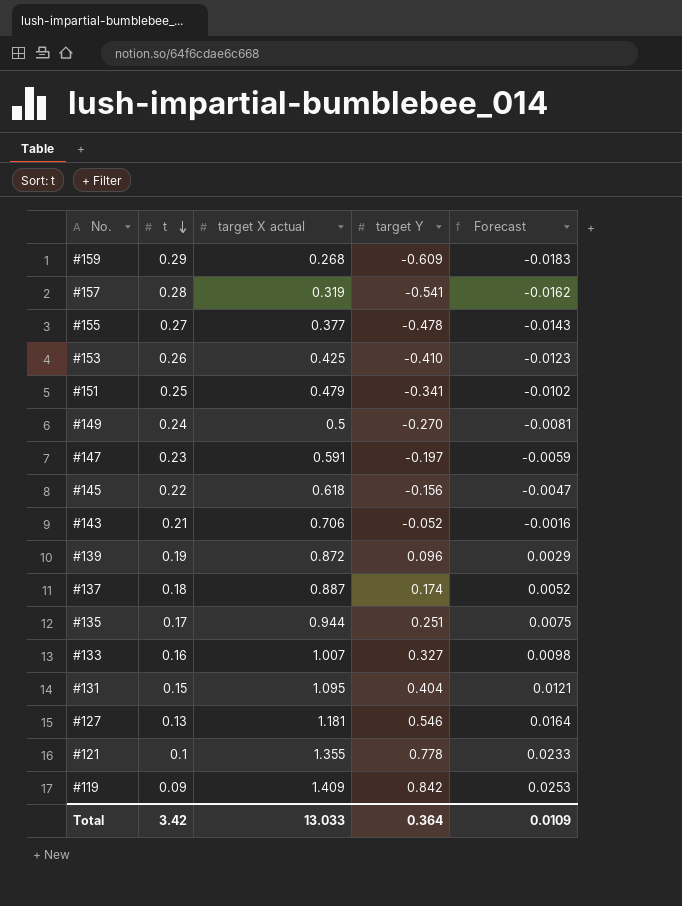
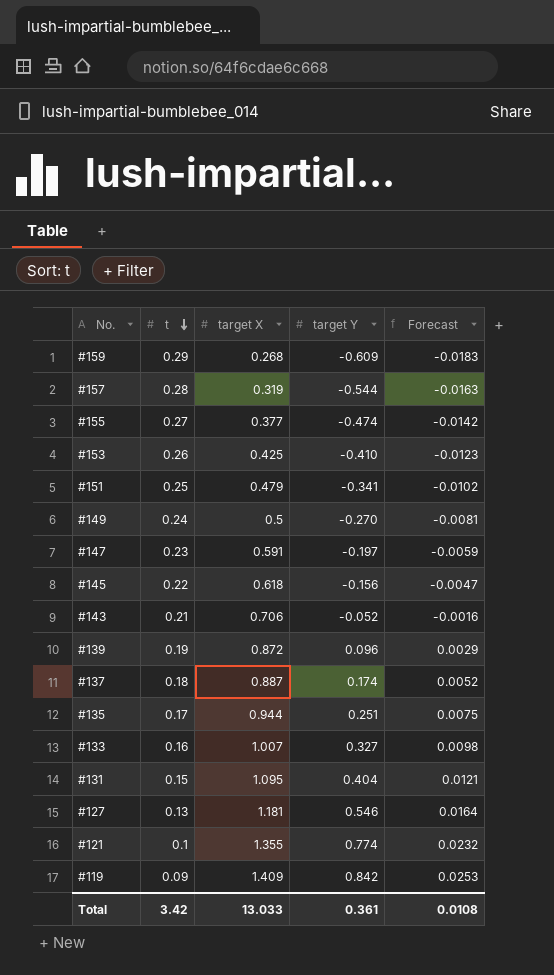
column name: target X actual -> target X
#157 | target Y: -0.541 -> -0.544
#157 | Forecast: -0.0162 -> -0.0163
#155 | target Y: -0.478 -> -0.474
#155 | Forecast: -0.0143 -> -0.0142
#121 | target Y: 0.778 -> 0.774
#121 | Forecast: 0.0233 -> 0.0232
Total | target Y: 0.364 -> 0.361
Total | Forecast: 0.0109 -> 0.0108

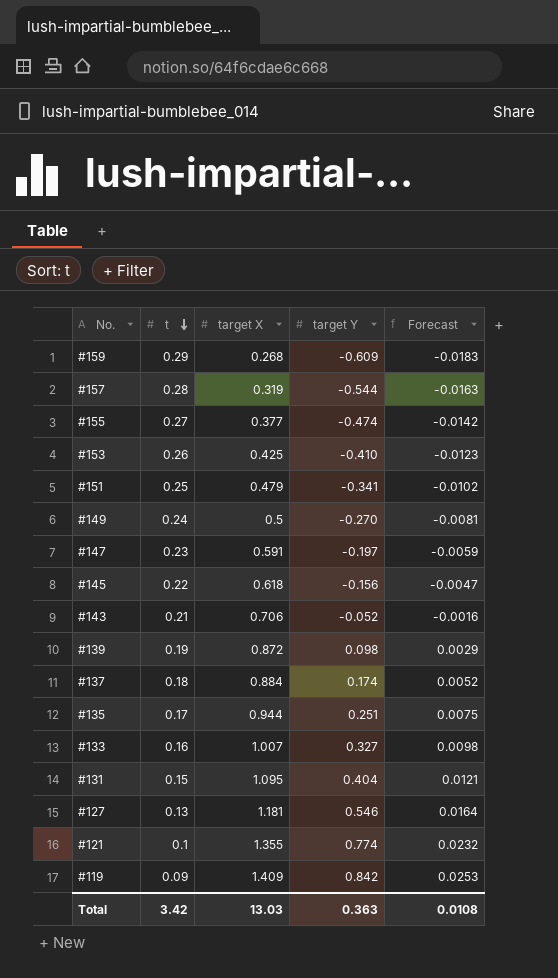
#139 | target Y: 0.096 -> 0.098
#137 | target X: 0.887 -> 0.884
Total | target X: 13.033 -> 13.03
Total | target Y: 0.361 -> 0.363

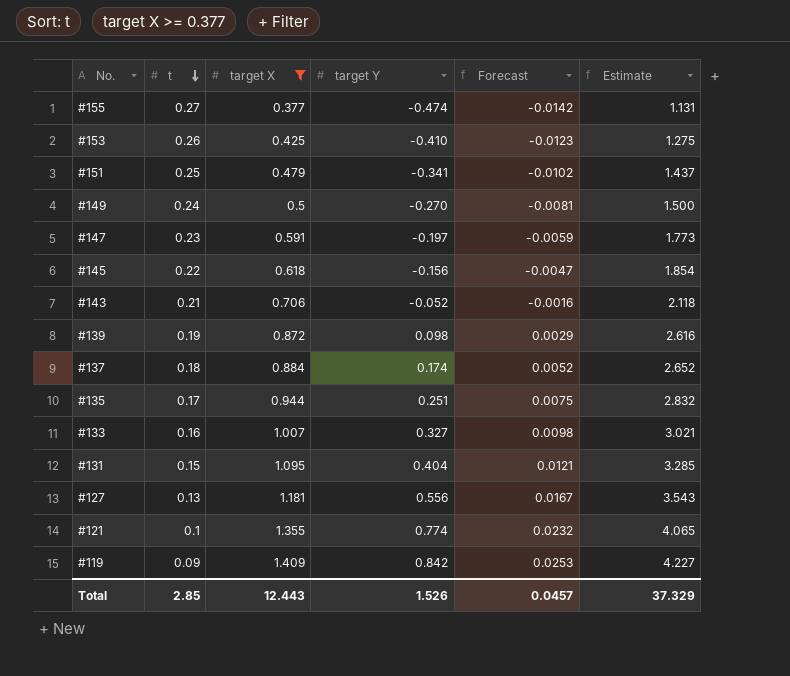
filter: none -> target X >= 0.377
column Estimate | formula: none -> [target X] * 3
#127 | target Y: 0.546 -> 0.556
#127 | Forecast: 0.0164 -> 0.0167
Total | t: 3.42 -> 2.85
Total | target X: 13.03 -> 12.443
Total | target Y: 0.363 -> 1.526
Total | Forecast: 0.0108 -> 0.0457

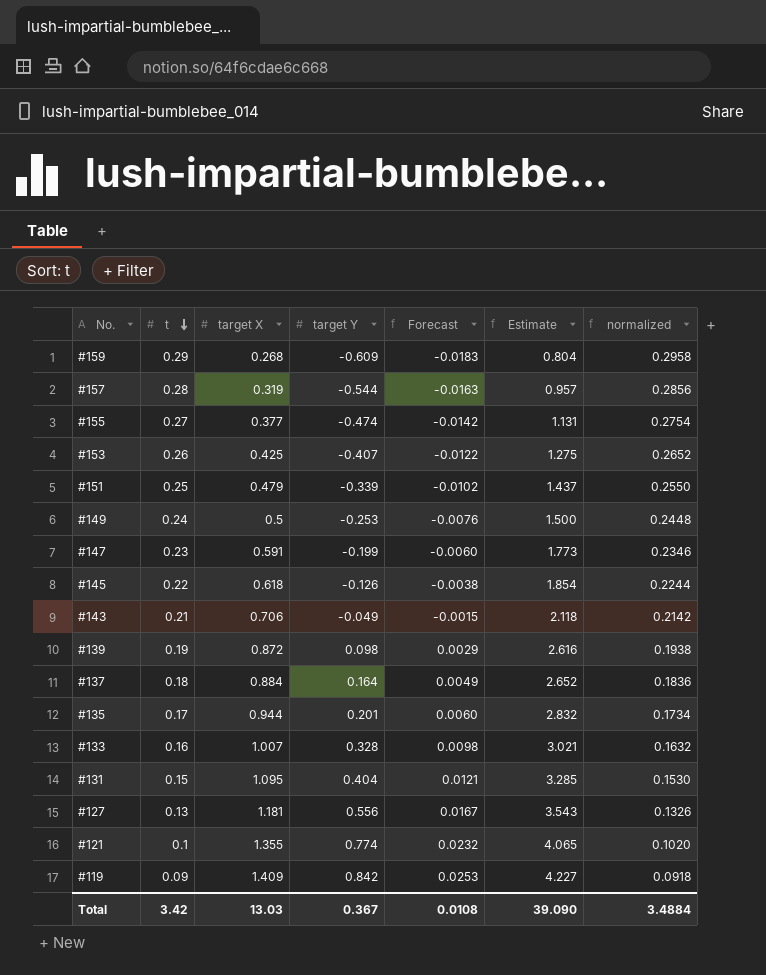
filter: target X >= 0.377 -> none
column normalized | formula: none -> [t] * 1.02
#153 | target Y: -0.410 -> -0.407
#153 | Forecast: -0.0123 -> -0.0122
#151 | target Y: -0.341 -> -0.339
#149 | target Y: -0.270 -> -0.253
#149 | Forecast: -0.0081 -> -0.0076
#147 | target Y: -0.197 -> -0.199
#147 | Forecast: -0.0059 -> -0.0060
#145 | target Y: -0.156 -> -0.126
#145 | Forecast: -0.0047 -> -0.0038
#143 | target Y: -0.052 -> -0.049
#143 | Forecast: -0.0016 -> -0.0015
#137 | target Y: 0.174 -> 0.164
#137 | Forecast: 0.0052 -> 0.0049
#135 | target Y: 0.251 -> 0.201
#135 | Forecast: 0.0075 -> 0.0060
#133 | target Y: 0.327 -> 0.328
Total | t: 2.85 -> 3.42
Total | target X: 12.443 -> 13.03
Total | target Y: 1.526 -> 0.367
Total | Forecast: 0.0457 -> 0.0108
Total | Estimate: 37.329 -> 39.090

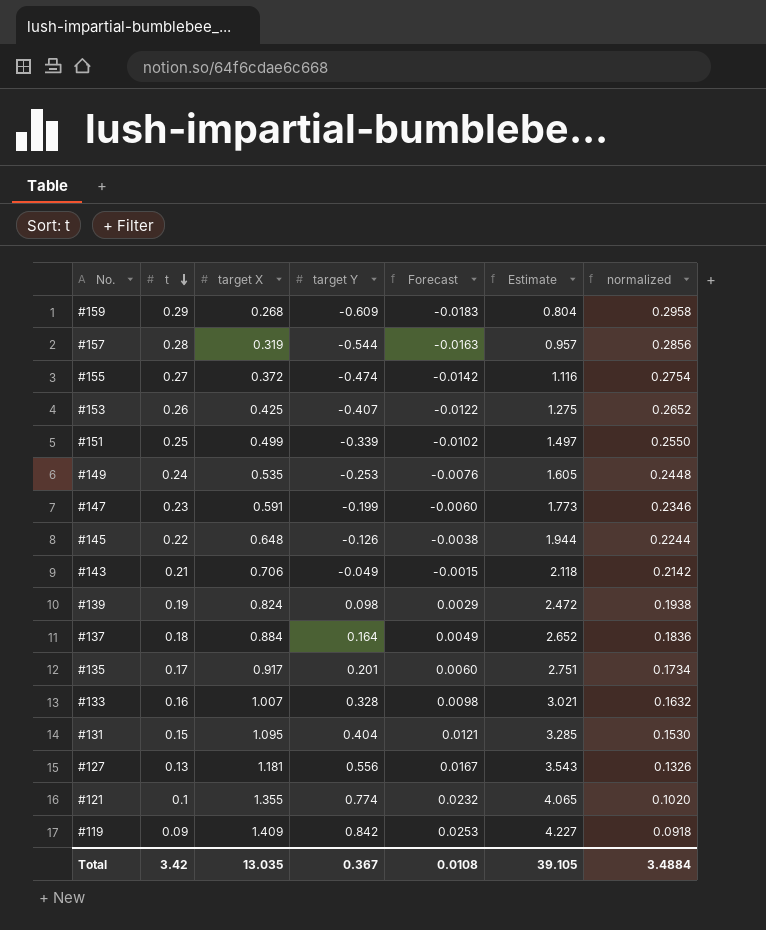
#155 | target X: 0.377 -> 0.372
#155 | Estimate: 1.131 -> 1.116
#151 | target X: 0.479 -> 0.499
#151 | Estimate: 1.437 -> 1.497
#149 | target X: 0.5 -> 0.535
#149 | Estimate: 1.500 -> 1.605
#145 | target X: 0.618 -> 0.648
#145 | Estimate: 1.854 -> 1.944
#139 | target X: 0.872 -> 0.824
#139 | Estimate: 2.616 -> 2.472
#135 | target X: 0.944 -> 0.917
#135 | Estimate: 2.832 -> 2.751
Total | target X: 13.03 -> 13.035
Total | Estimate: 39.090 -> 39.105

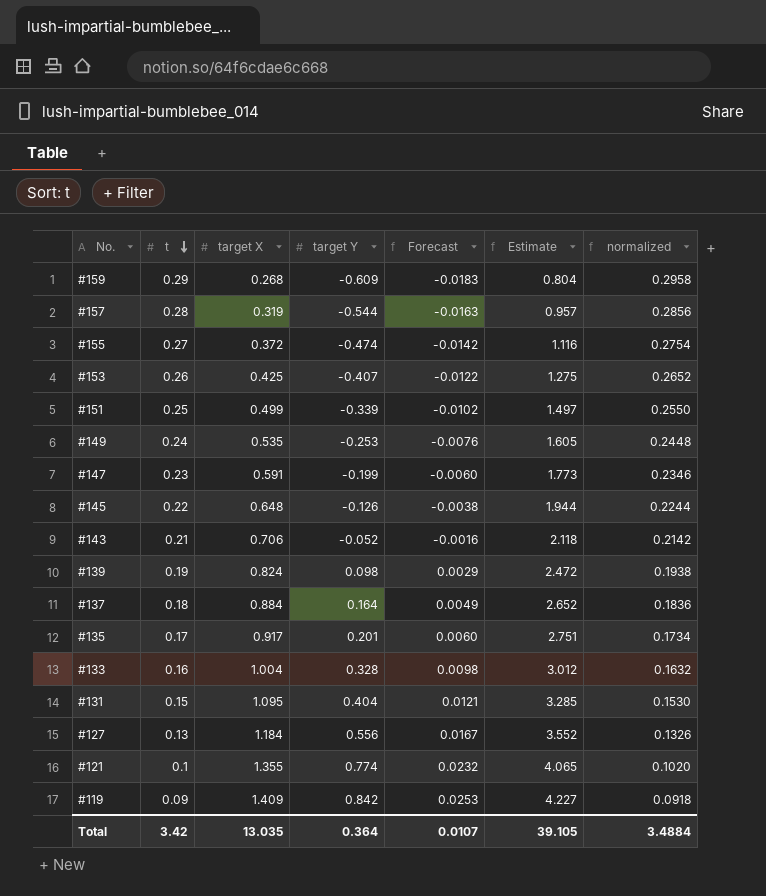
#143 | target Y: -0.049 -> -0.052
#143 | Forecast: -0.0015 -> -0.0016
#133 | target X: 1.007 -> 1.004
#133 | Estimate: 3.021 -> 3.012
#127 | target X: 1.181 -> 1.184
#127 | Estimate: 3.543 -> 3.552
Total | target Y: 0.367 -> 0.364
Total | Forecast: 0.0108 -> 0.0107

